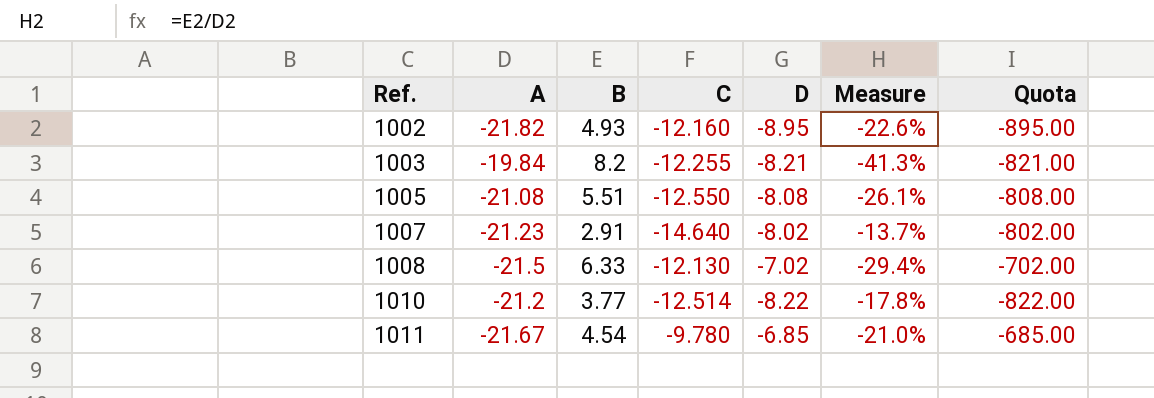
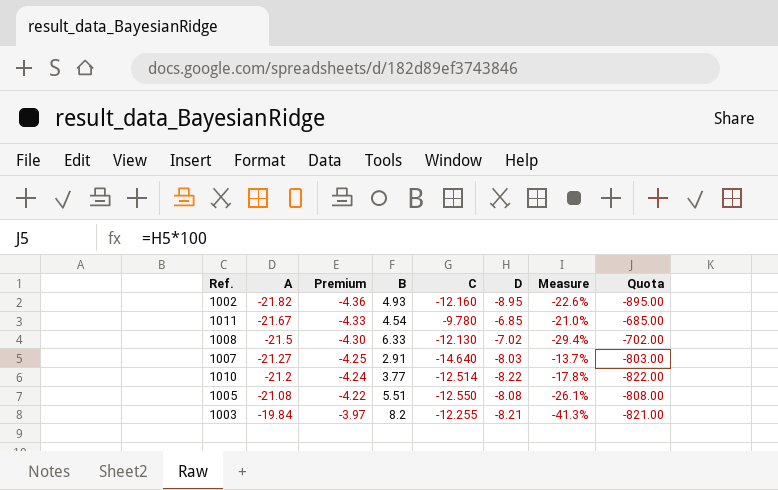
row order: Ref. ascending -> A ascending
column Premium | formula: none -> [A] * 0.2
1007 | A: -21.23 -> -21.27
1007 | D: -8.02 -> -8.03
1007 | Quota: -802.00 -> -803.00

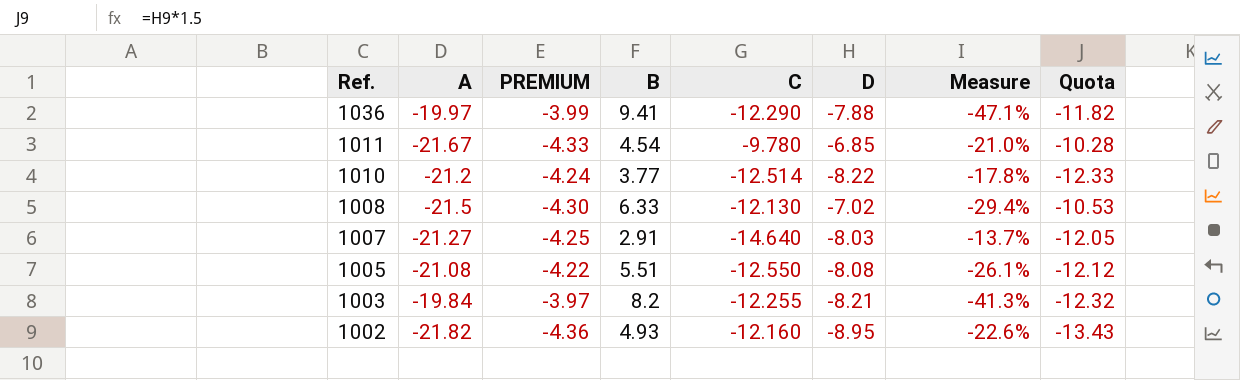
row order: A ascending -> Ref. descending
column name: Premium -> PREMIUM
column Quota | formula: [D] * 100 -> [D] * 1.5
row 1036: none -> -19.97 | -3.99 | 9.41 | -12.290 | -7.88 | -47.1% | -11.82

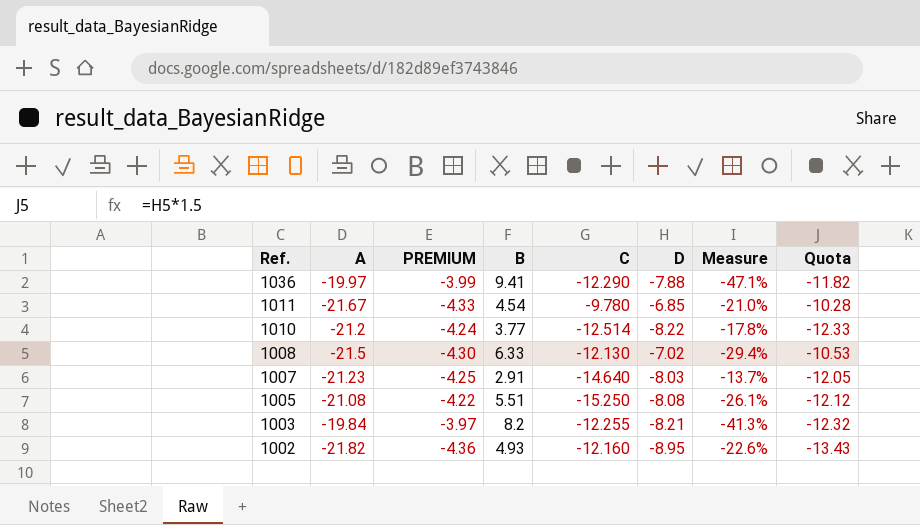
1007 | A: -21.27 -> -21.23
1005 | C: -12.550 -> -15.250

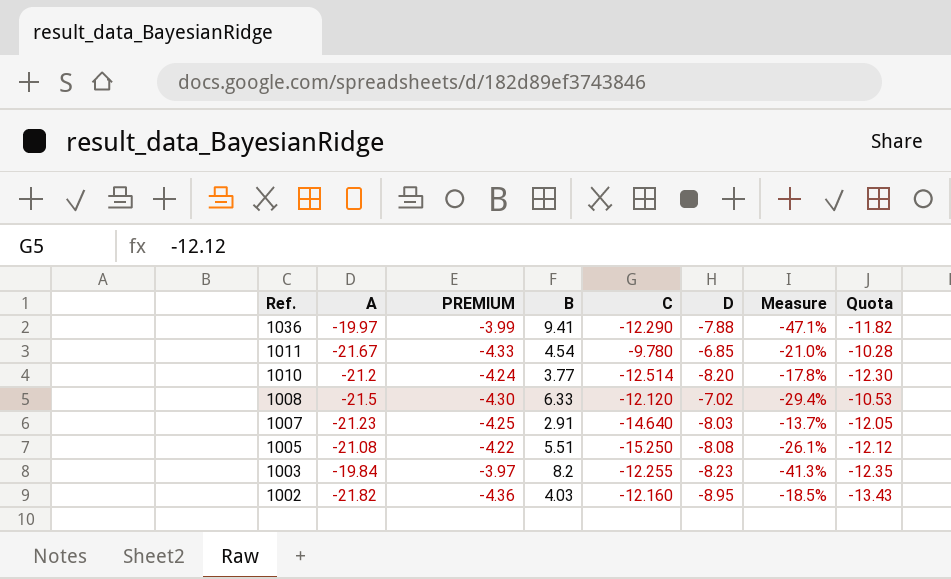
1010 | D: -8.22 -> -8.20
1010 | Quota: -12.33 -> -12.30
1008 | C: -12.130 -> -12.120
1003 | D: -8.21 -> -8.23
1003 | Quota: -12.32 -> -12.35
1002 | B: 4.93 -> 4.03
1002 | Measure: -22.6% -> -18.5%

